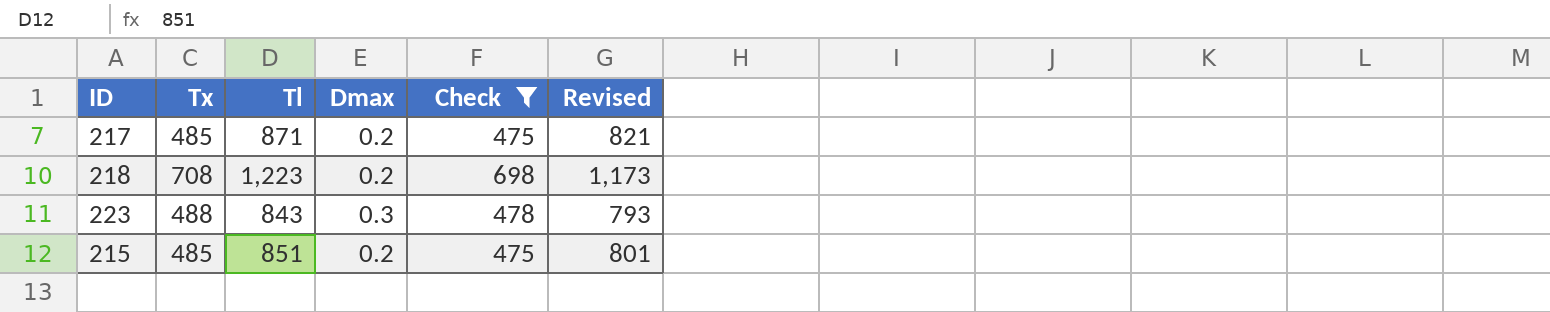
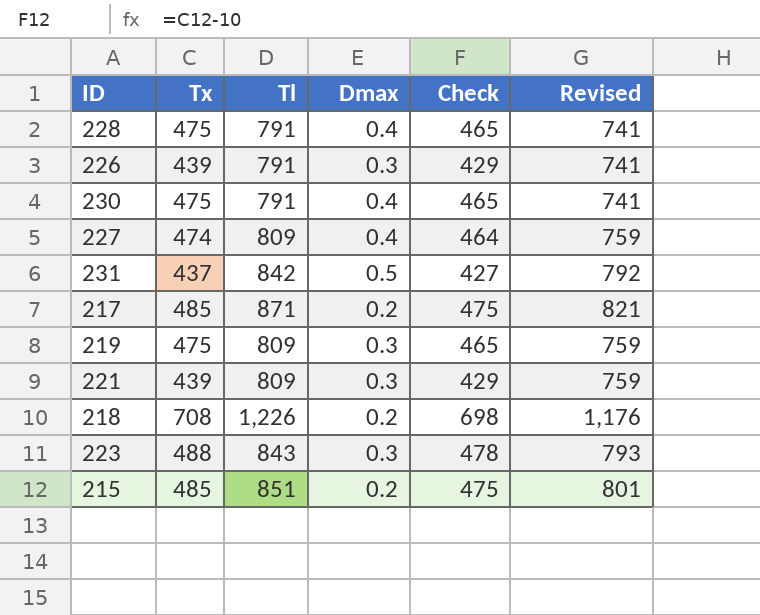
filter: Check >= 475 -> none
218 | Tl: 1,223 -> 1,226
218 | Revised: 1,173 -> 1,176

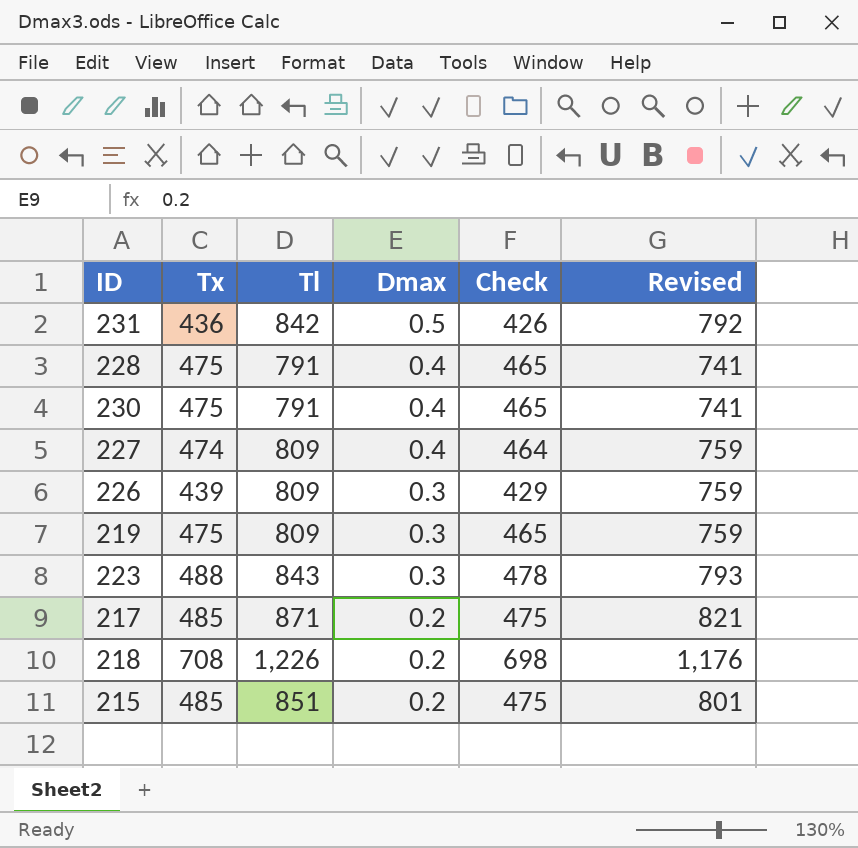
row order: none -> Dmax descending
row 221: 439 | 809 | 0.3 | 429 | 759 -> none
231 | Tx: 437 -> 436
231 | Check: 427 -> 426
226 | Tl: 791 -> 809
226 | Revised: 741 -> 759

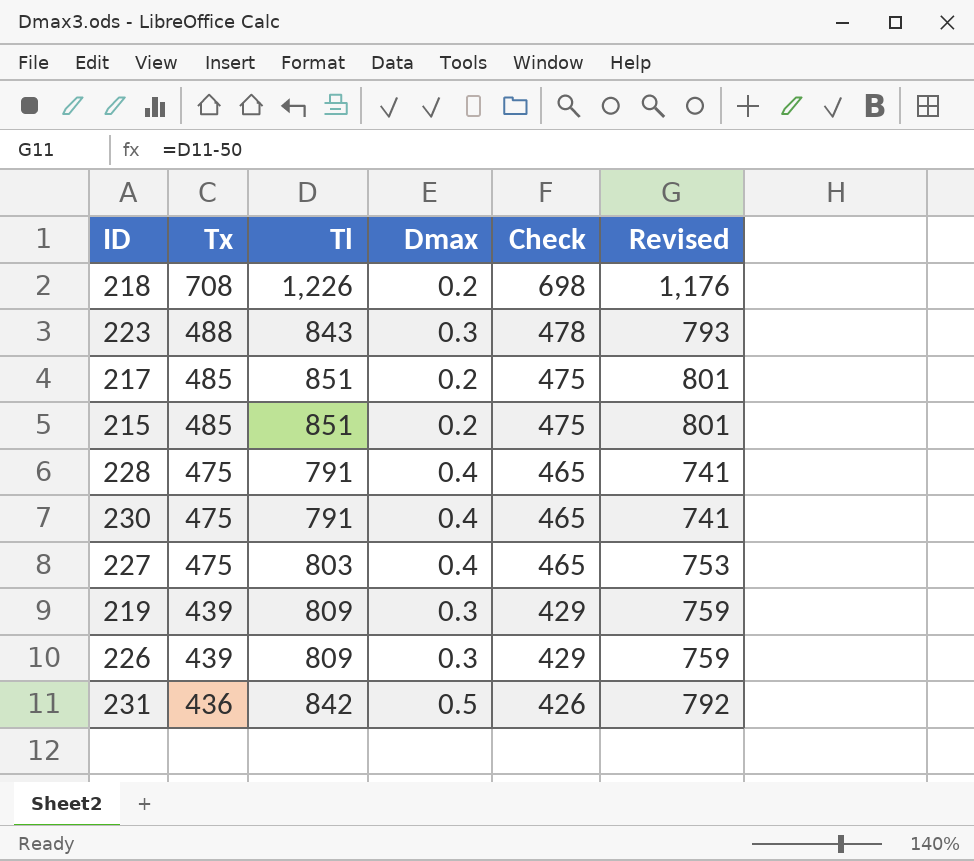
row order: Dmax descending -> Tx descending
217 | Tl: 871 -> 851
217 | Revised: 821 -> 801
227 | Tx: 474 -> 475
227 | Tl: 809 -> 803
227 | Check: 464 -> 465
227 | Revised: 759 -> 753
219 | Tx: 475 -> 439
219 | Check: 465 -> 429

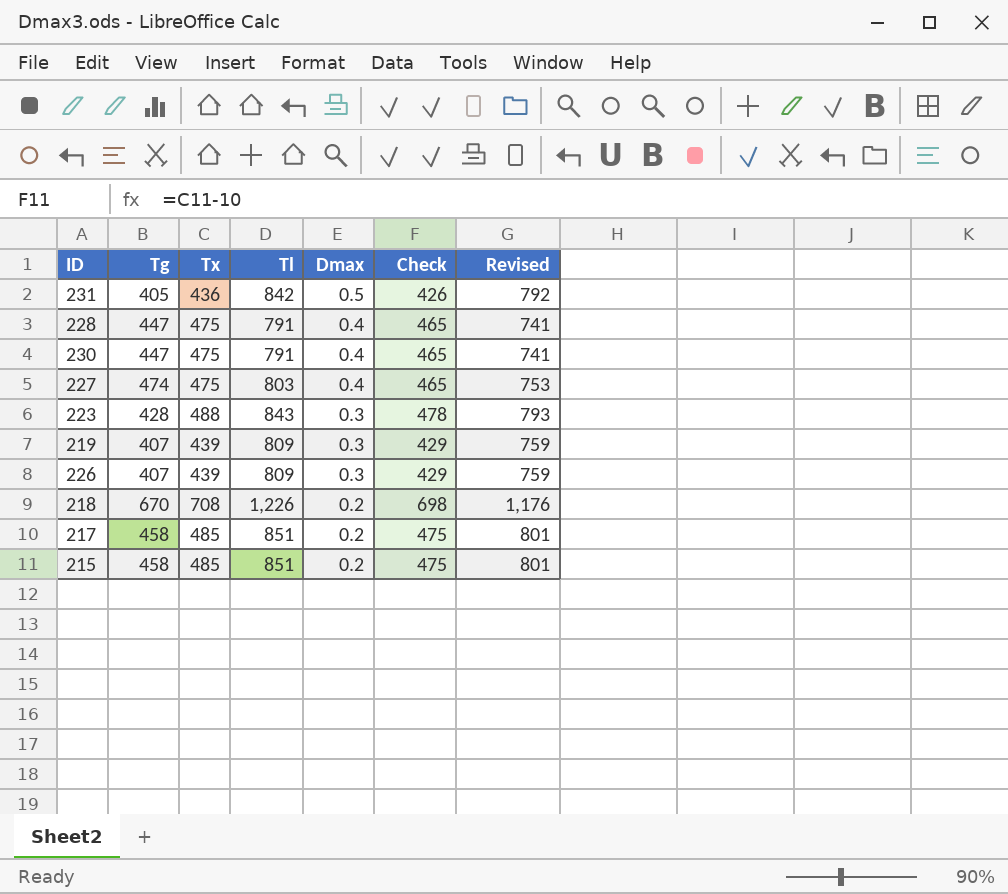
row order: Tx descending -> Dmax descending
column Tg | position: none -> 2

